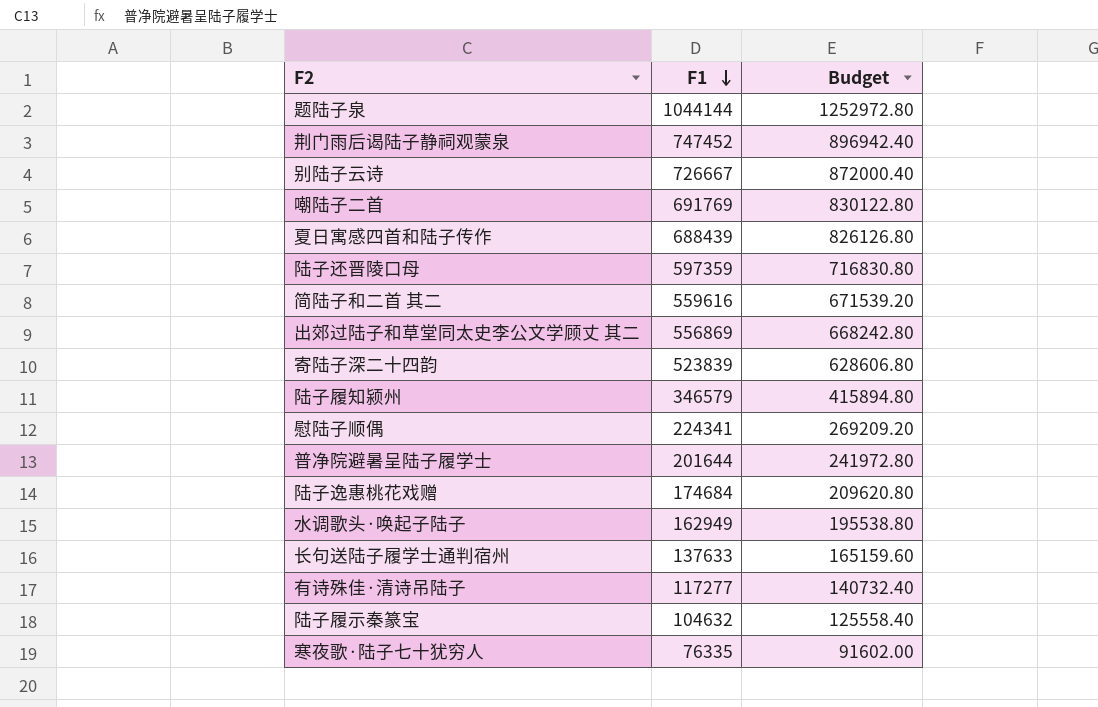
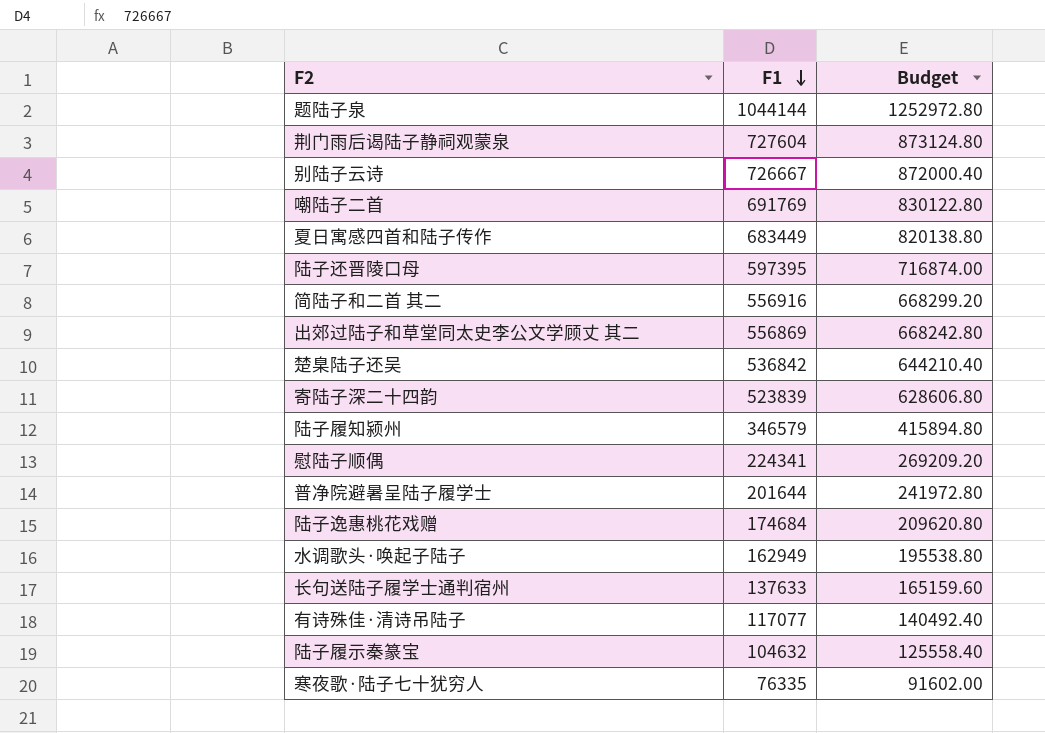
荆门雨后谒陆子静祠观蒙泉 | F1: 747452 -> 727604
荆门雨后谒陆子静祠观蒙泉 | Budget: 896942.40 -> 873124.80
夏日寓感四首和陆子传作 | F1: 688439 -> 683449
夏日寓感四首和陆子传作 | Budget: 826126.80 -> 820138.80
陆子还晋陵口母 | F1: 597359 -> 597395
陆子还晋陵口母 | Budget: 716830.80 -> 716874.00
简陆子和二首 其二 | F1: 559616 -> 556916
简陆子和二首 其二 | Budget: 671539.20 -> 668299.20
row 楚臬陆子还吴: none -> 536842 | 644210.40
有诗殊佳·清诗吊陆子 | F1: 117277 -> 117077
有诗殊佳·清诗吊陆子 | Budget: 140732.40 -> 140492.40

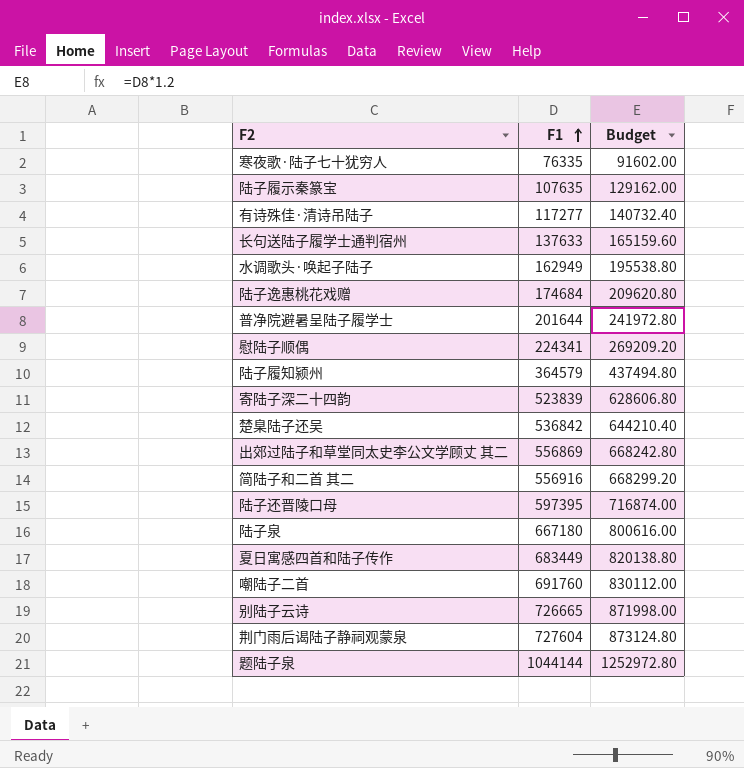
row order: F1 descending -> F1 ascending
陆子履示秦篆宝 | F1: 104632 -> 107635
陆子履示秦篆宝 | Budget: 125558.40 -> 129162.00
有诗殊佳·清诗吊陆子 | F1: 117077 -> 117277
有诗殊佳·清诗吊陆子 | Budget: 140492.40 -> 140732.40
陆子履知颍州 | F1: 346579 -> 364579
陆子履知颍州 | Budget: 415894.80 -> 437494.80
row 陆子泉: none -> 667180 | 800616.00
嘲陆子二首 | F1: 691769 -> 691760
嘲陆子二首 | Budget: 830122.80 -> 830112.00
别陆子云诗 | F1: 726667 -> 726665
别陆子云诗 | Budget: 872000.40 -> 871998.00

